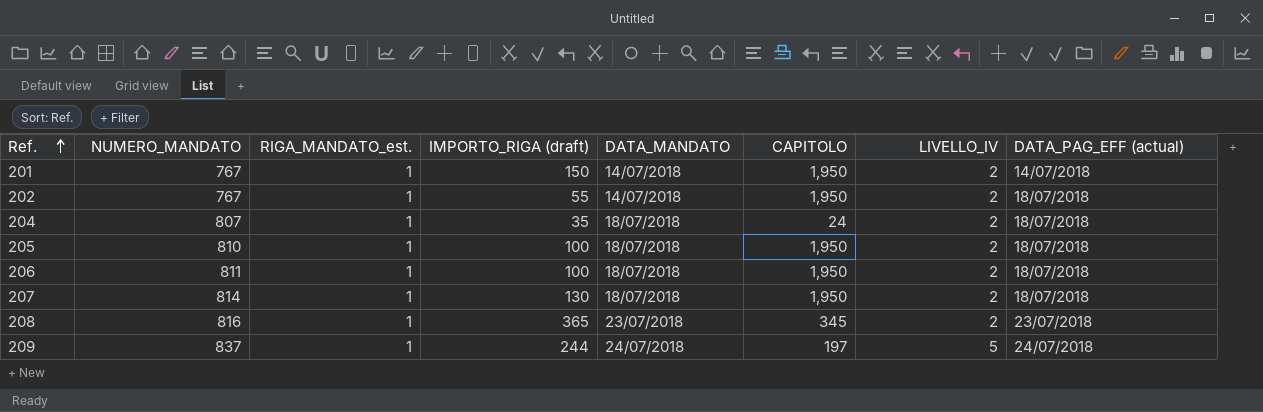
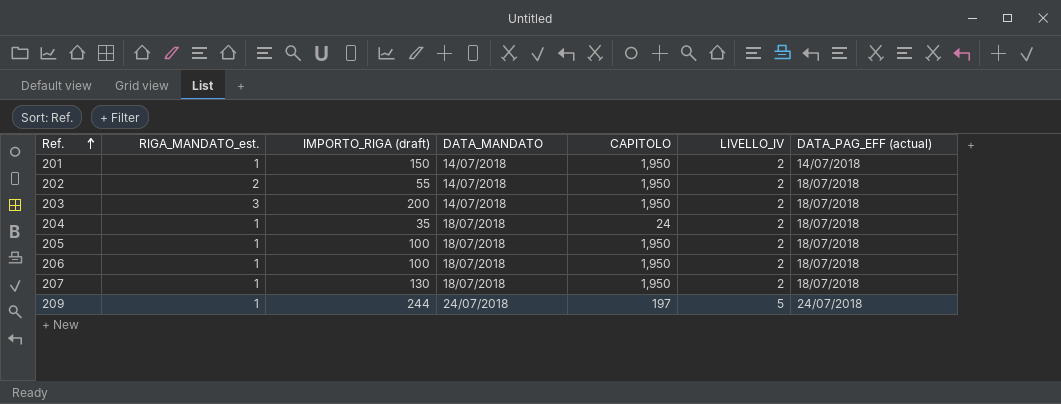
column NUMERO_MANDATO | position: 2 -> none
row 208: 816 | 1 | 365 | 23/07/2018 | 345 | 2 | 23/07/2018 -> none
202 | RIGA_MANDATO_est.: 1 -> 2
row 203: none -> 3 | 200 | 14/07/2018 | 1,950 | 2 | 18/07/2018

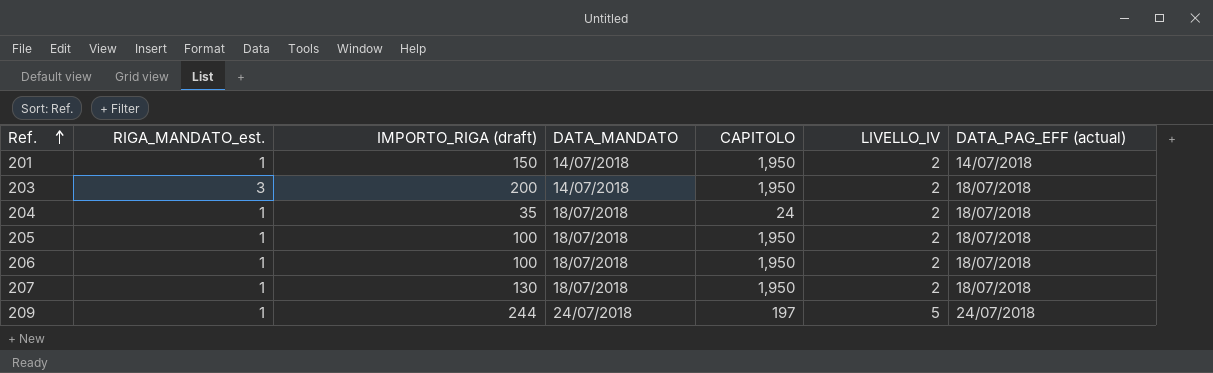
row 202: 2 | 55 | 14/07/2018 | 1,950 | 2 | 18/07/2018 -> none

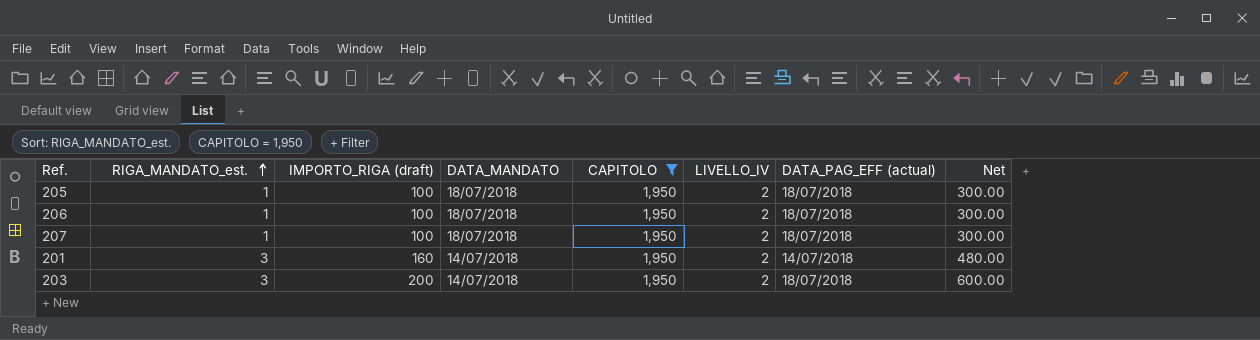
filter: none -> CAPITOLO = 1,950
row order: Ref. ascending -> RIGA_MANDATO_est. ascending
column Net | formula: none -> [IMPORTO_RIGA (draft)] * 3
207 | IMPORTO_RIGA (draft): 130 -> 100
201 | RIGA_MANDATO_est.: 1 -> 3
201 | IMPORTO_RIGA (draft): 150 -> 160

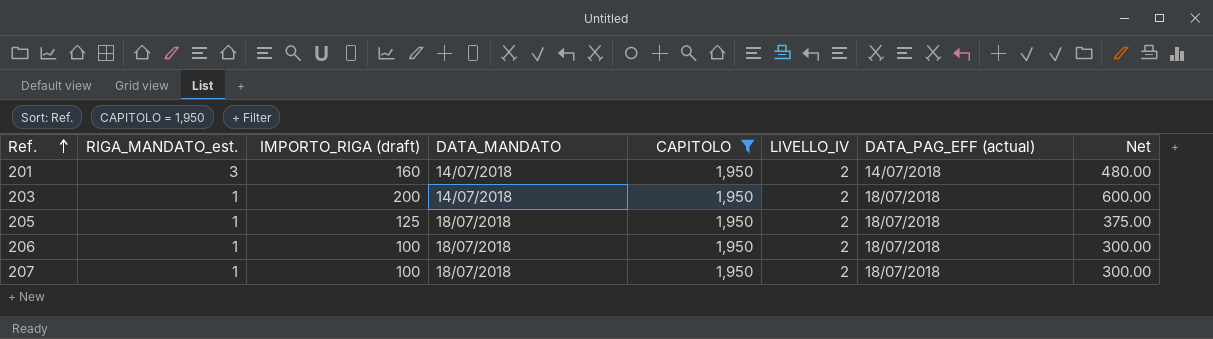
row order: RIGA_MANDATO_est. ascending -> Ref. ascending
203 | RIGA_MANDATO_est.: 3 -> 1
205 | IMPORTO_RIGA (draft): 100 -> 125
205 | Net: 300.00 -> 375.00

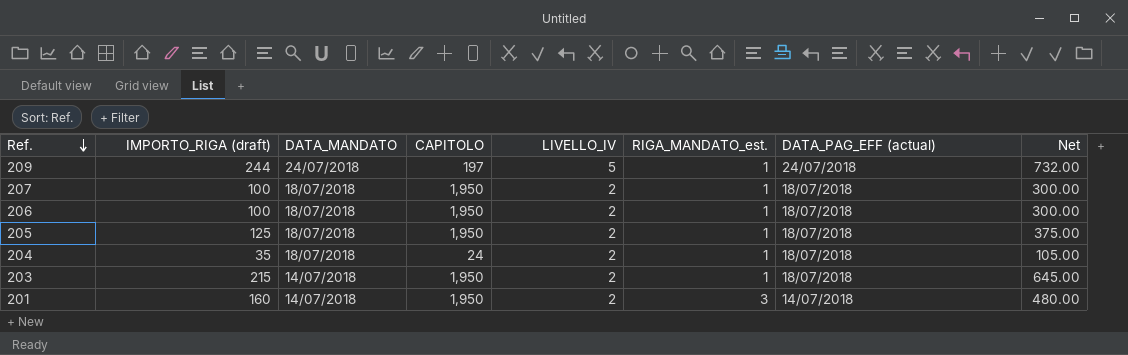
filter: CAPITOLO = 1,950 -> none
row order: Ref. ascending -> Ref. descending
column RIGA_MANDATO_est. | position: 2 -> 6
203 | IMPORTO_RIGA (draft): 200 -> 215
203 | Net: 600.00 -> 645.00

